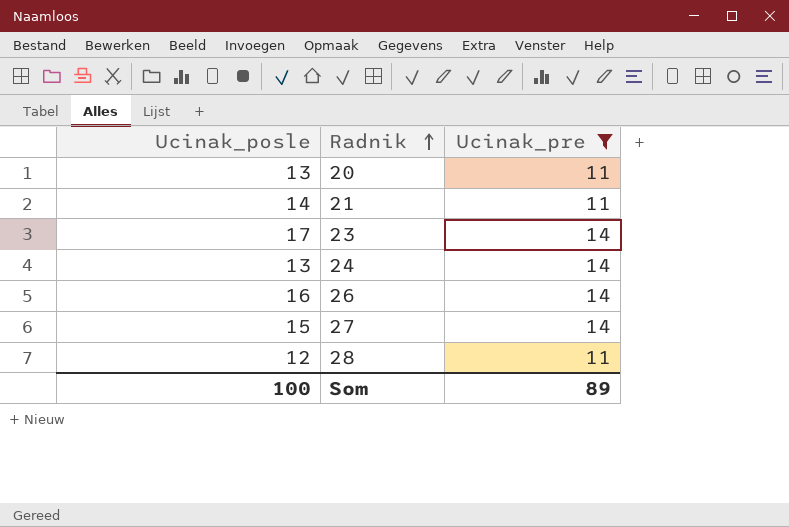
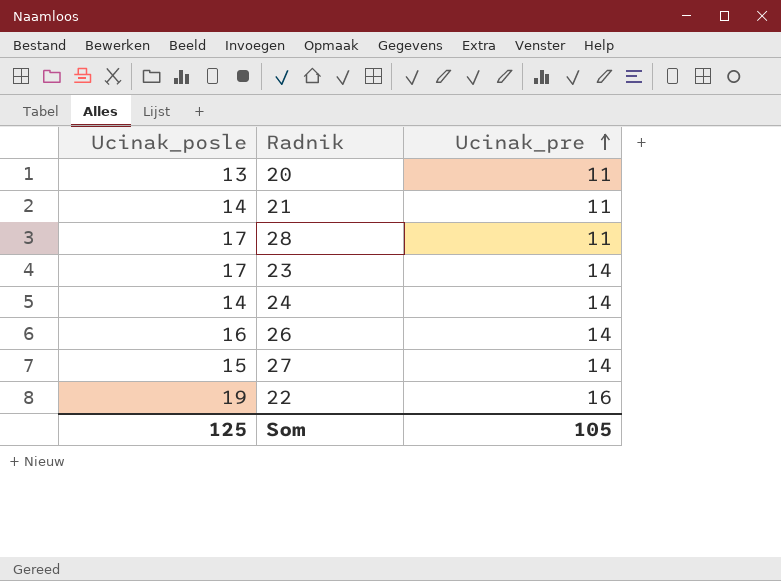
filter: Ucinak_pre != 16 -> none
row order: Radnik ascending -> Ucinak_pre ascending
28 | Ucinak_posle: 12 -> 17
24 | Ucinak_posle: 13 -> 14
Som | Ucinak_posle: 100 -> 125
Som | Ucinak_pre: 89 -> 105

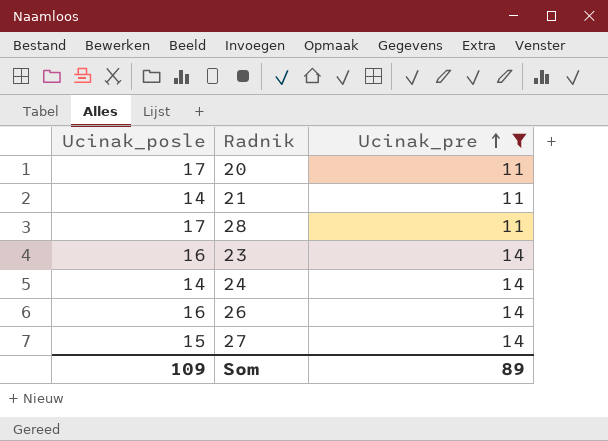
filter: none -> Ucinak_pre != 16
20 | Ucinak_posle: 13 -> 17
23 | Ucinak_posle: 17 -> 16
Som | Ucinak_posle: 125 -> 109
Som | Ucinak_pre: 105 -> 89

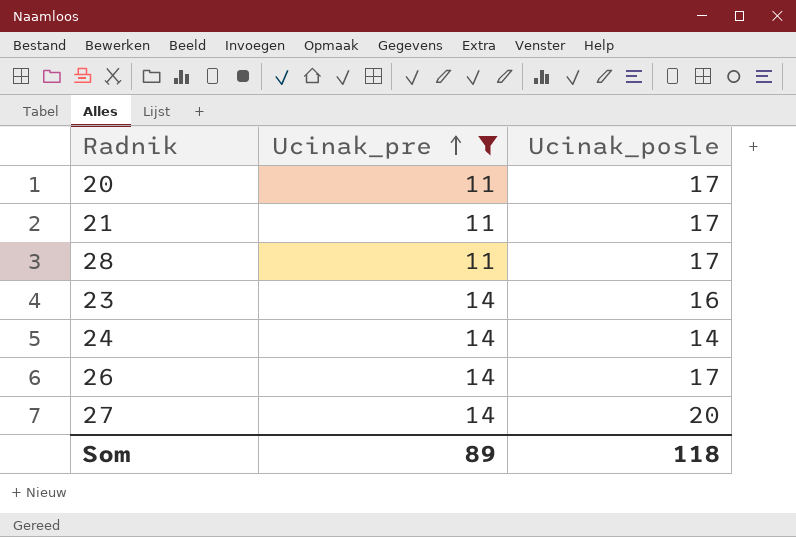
column Ucinak_posle | position: 1 -> 3
21 | Ucinak_posle: 14 -> 17
26 | Ucinak_posle: 16 -> 17
27 | Ucinak_posle: 15 -> 20
Som | Ucinak_posle: 109 -> 118

